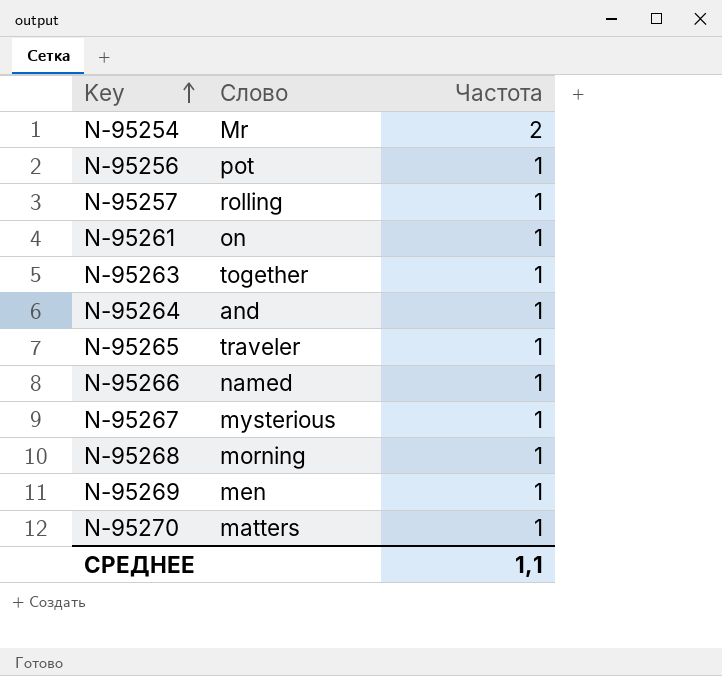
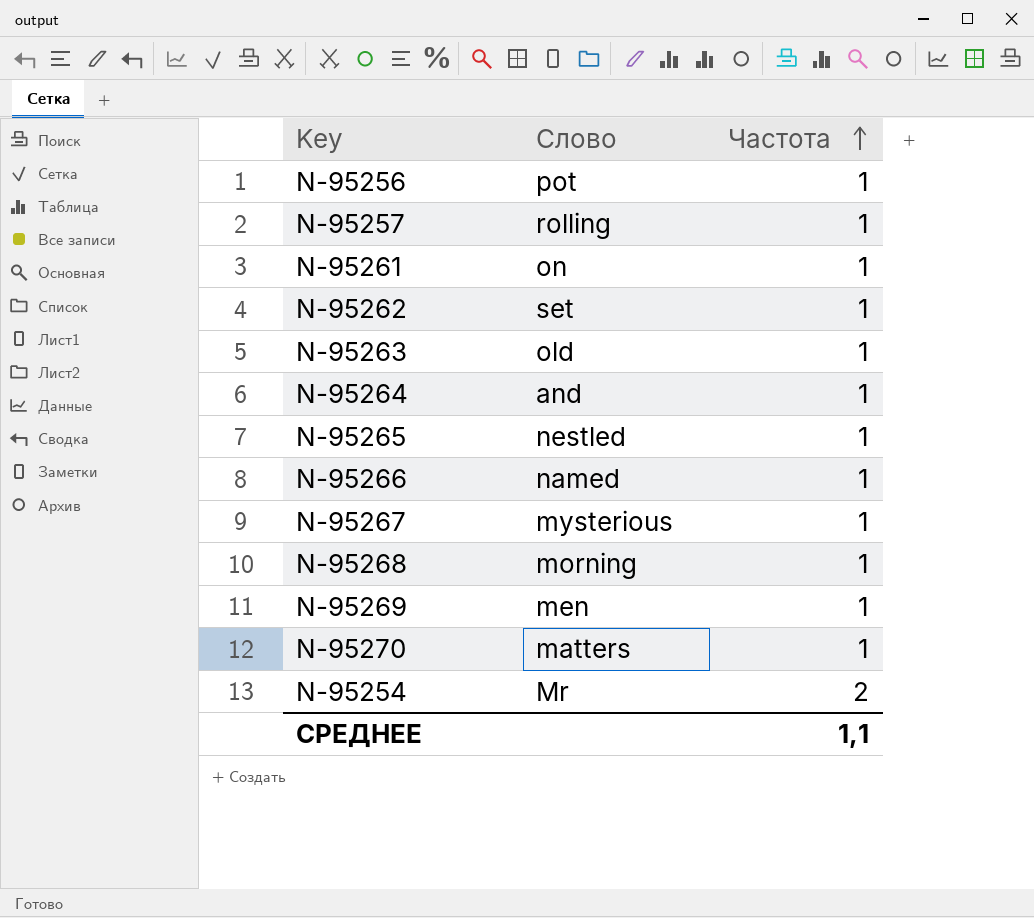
row order: Key ascending -> Частота ascending
row N-95262: none -> set | 1
N-95263 | Слово: together -> old
N-95265 | Слово: traveler -> nestled

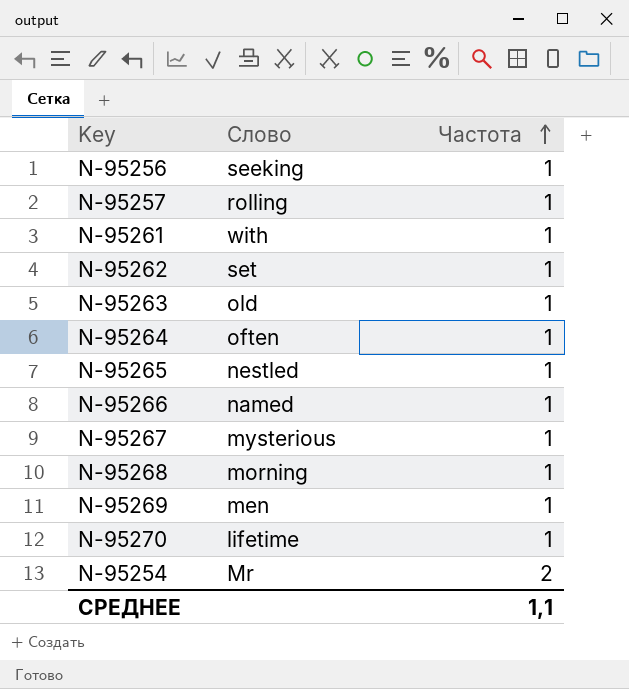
N-95256 | Слово: pot -> seeking
N-95261 | Слово: on -> with
N-95264 | Слово: and -> often
N-95270 | Слово: matters -> lifetime

